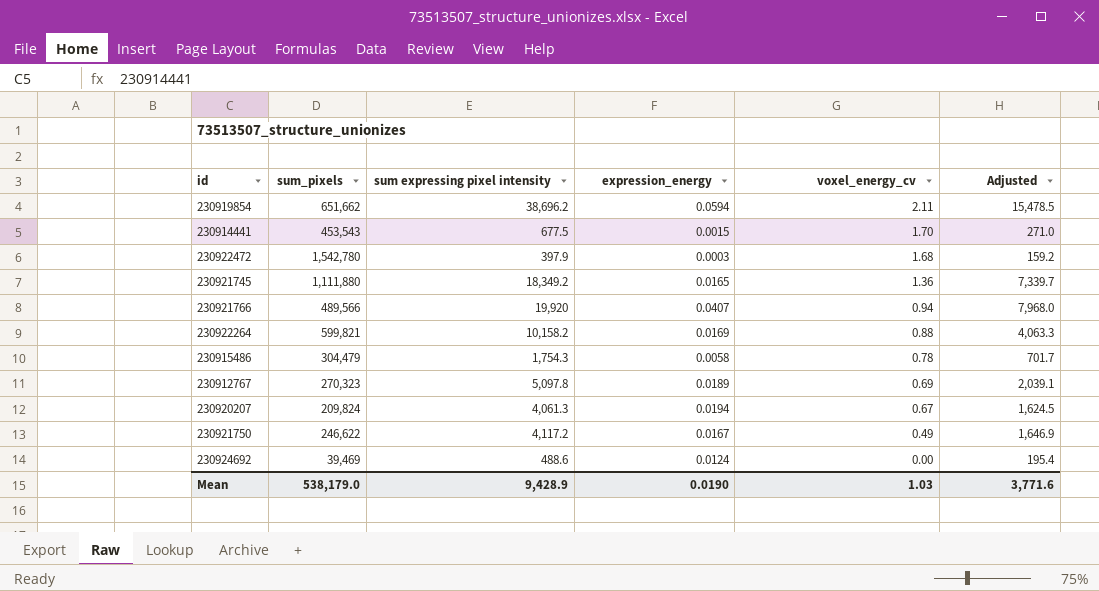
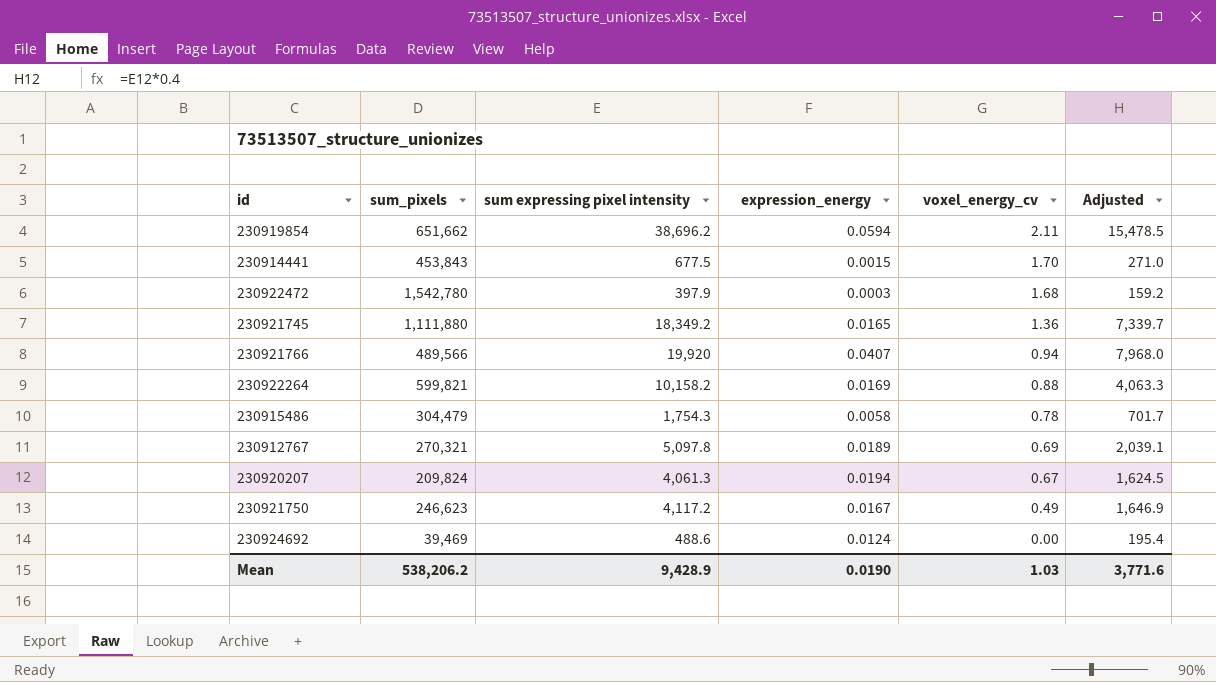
230914441 | sum_pixels: 453,543 -> 453,843
230912767 | sum_pixels: 270,323 -> 270,321
230921750 | sum_pixels: 246,622 -> 246,623
Mean | sum_pixels: 538,179.0 -> 538,206.2

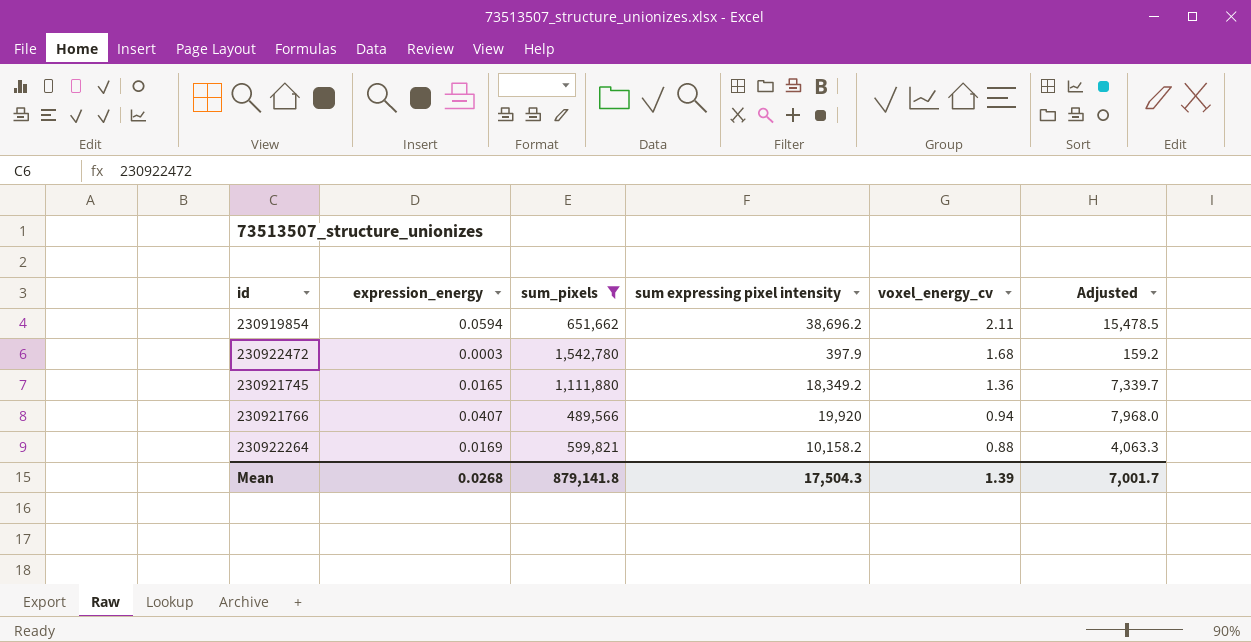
filter: none -> sum_pixels >= 489,566
column expression_energy | position: 4 -> 2
Mean | expression_energy: 0.0190 -> 0.0268
Mean | sum_pixels: 538,206.2 -> 879,141.8
Mean | sum expressing pixel intensity: 9,428.9 -> 17,504.3
Mean | voxel_energy_cv: 1.03 -> 1.39
Mean | Adjusted: 3,771.6 -> 7,001.7

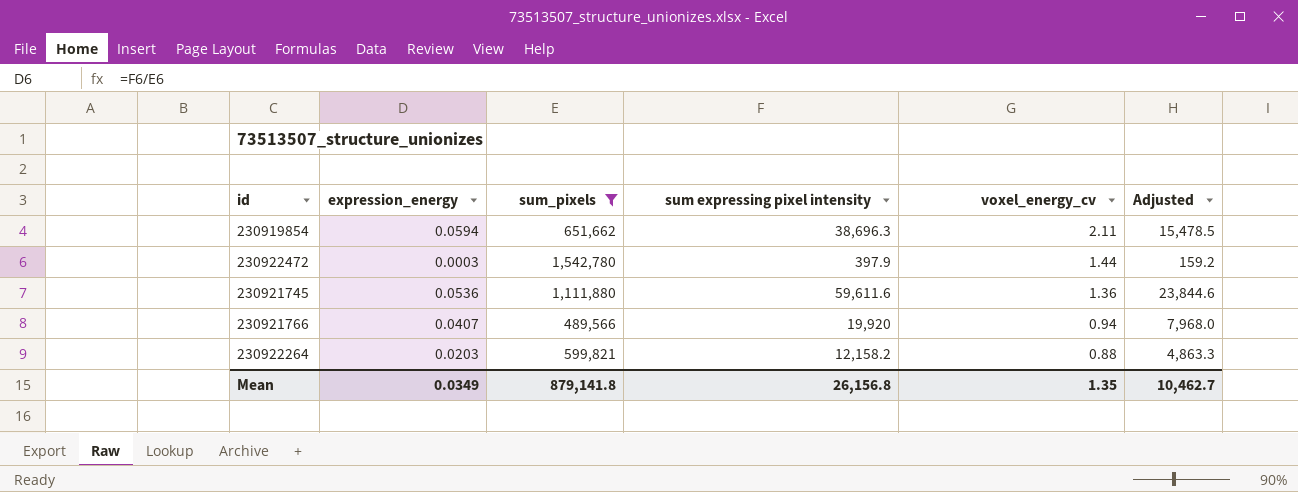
230919854 | sum expressing pixel intensity: 38,696.2 -> 38,696.3
230922472 | voxel_energy_cv: 1.68 -> 1.44
230921745 | expression_energy: 0.0165 -> 0.0536
230921745 | sum expressing pixel intensity: 18,349.2 -> 59,611.6
230921745 | Adjusted: 7,339.7 -> 23,844.6
230922264 | expression_energy: 0.0169 -> 0.0203
230922264 | sum expressing pixel intensity: 10,158.2 -> 12,158.2
230922264 | Adjusted: 4,063.3 -> 4,863.3
Mean | expression_energy: 0.0268 -> 0.0349
Mean | sum expressing pixel intensity: 17,504.3 -> 26,156.8
Mean | voxel_energy_cv: 1.39 -> 1.35
Mean | Adjusted: 7,001.7 -> 10,462.7

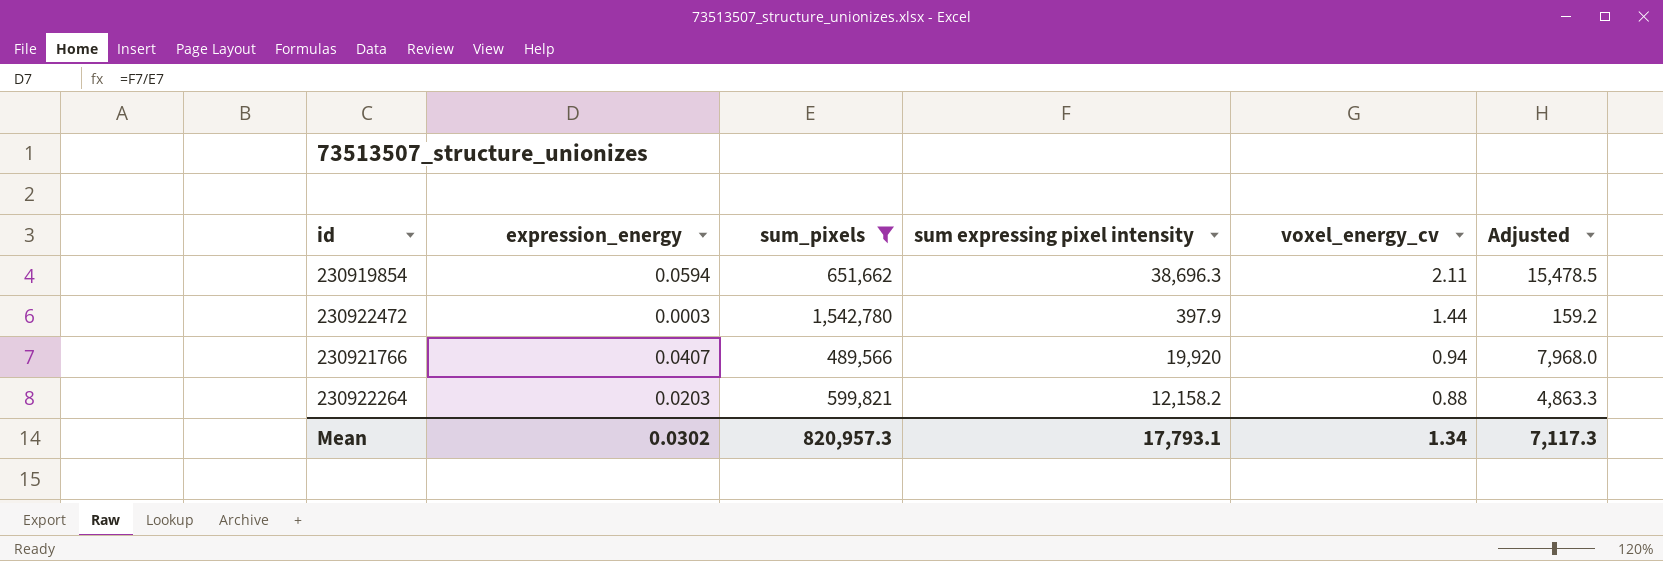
row 230921745: 0.0536 | 1,111,880 | 59,611.6 | 1.36 | 23,844.6 -> none
Mean | expression_energy: 0.0349 -> 0.0302
Mean | sum_pixels: 879,141.8 -> 820,957.3
Mean | sum expressing pixel intensity: 26,156.8 -> 17,793.1
Mean | voxel_energy_cv: 1.35 -> 1.34
Mean | Adjusted: 10,462.7 -> 7,117.3

